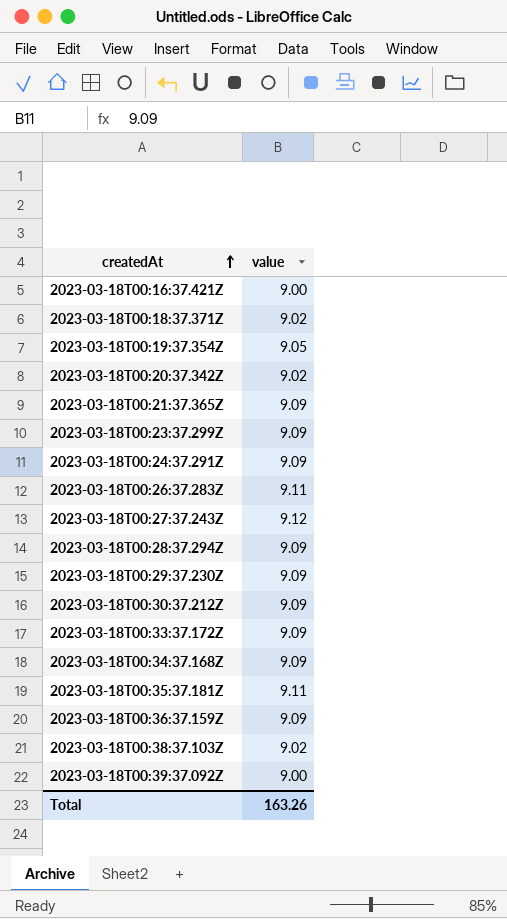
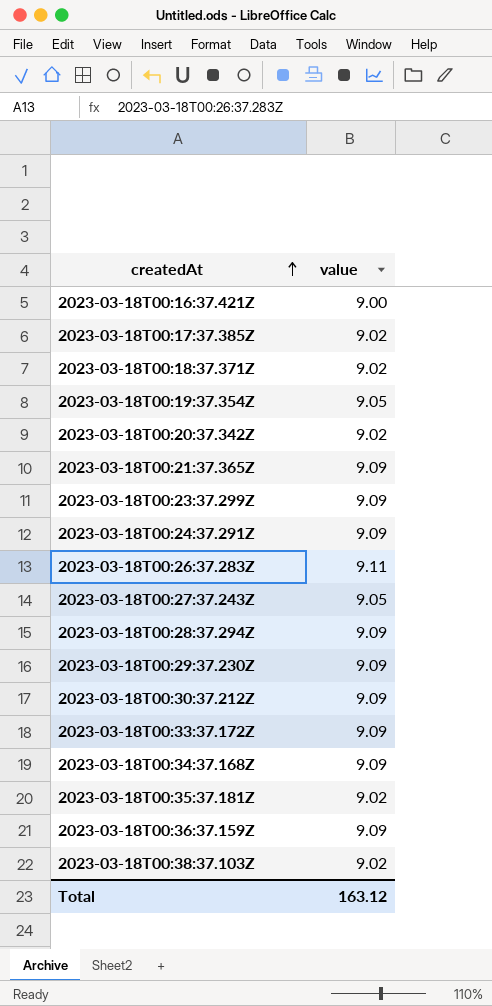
row 2023-03-18T00:39:37.092Z: 9.00 -> none
row 2023-03-18T00:17:37.385Z: none -> 9.02
2023-03-18T00:27:37.243Z | value: 9.12 -> 9.05
2023-03-18T00:35:37.181Z | value: 9.11 -> 9.02
Total | value: 163.26 -> 163.12

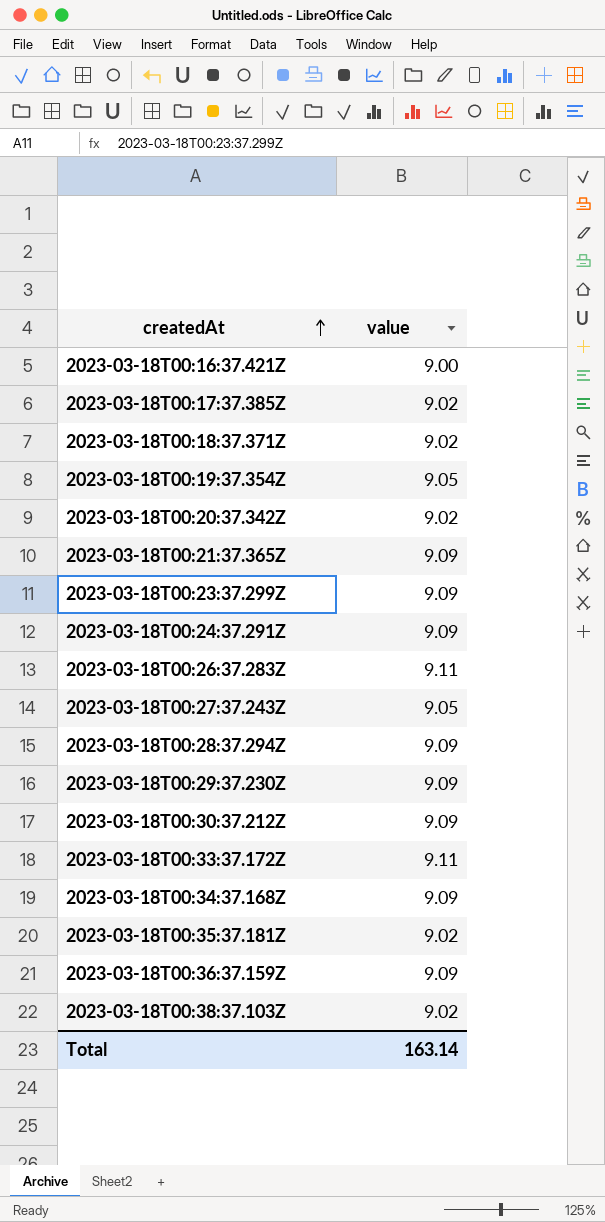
2023-03-18T00:33:37.172Z | value: 9.09 -> 9.11
Total | value: 163.12 -> 163.14

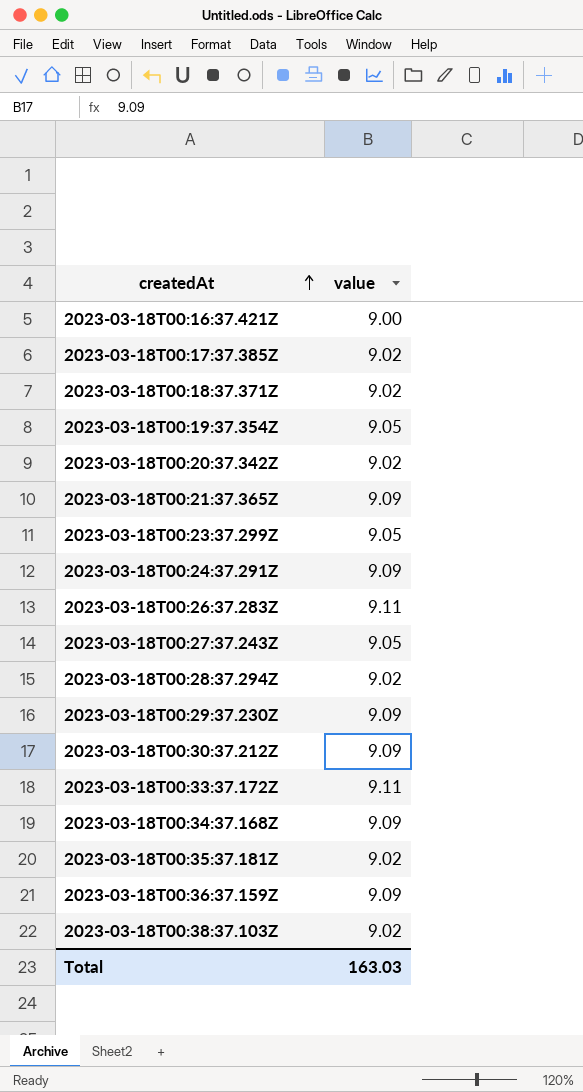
2023-03-18T00:23:37.299Z | value: 9.09 -> 9.05
2023-03-18T00:28:37.294Z | value: 9.09 -> 9.02
Total | value: 163.14 -> 163.03

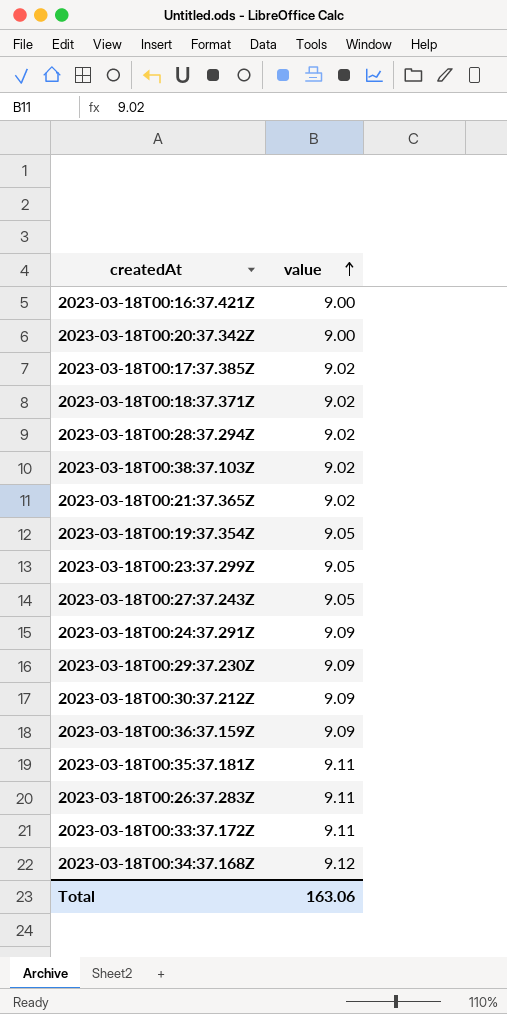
row order: createdAt ascending -> value ascending
2023-03-18T00:20:37.342Z | value: 9.02 -> 9.00
2023-03-18T00:21:37.365Z | value: 9.09 -> 9.02
2023-03-18T00:35:37.181Z | value: 9.02 -> 9.11
2023-03-18T00:34:37.168Z | value: 9.09 -> 9.12
Total | value: 163.03 -> 163.06

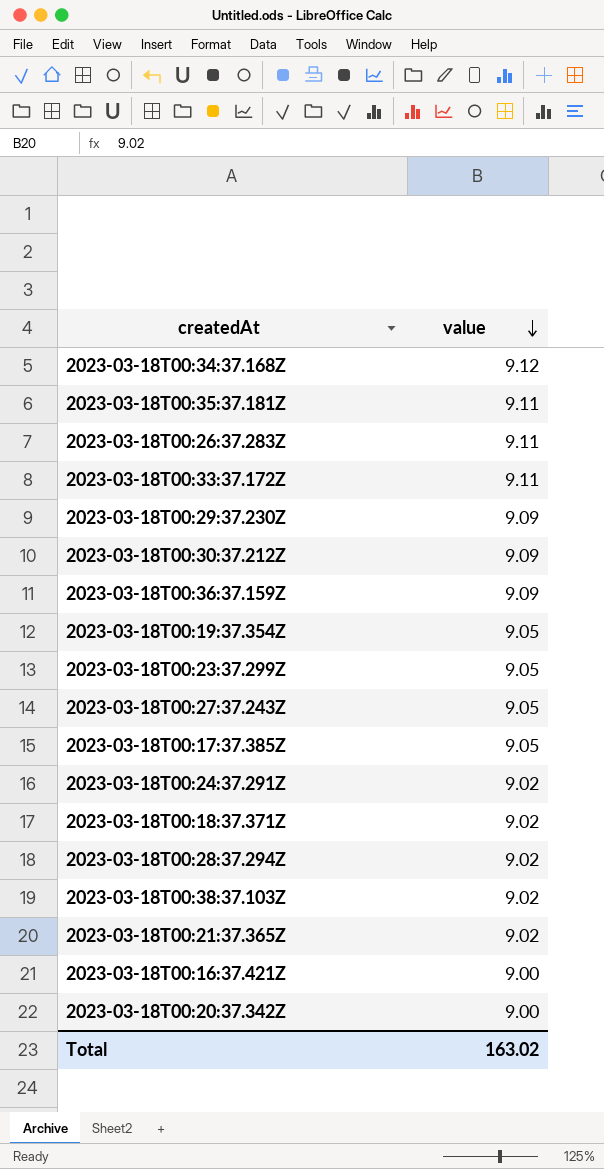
row order: value ascending -> value descending
2023-03-18T00:17:37.385Z | value: 9.02 -> 9.05
2023-03-18T00:24:37.291Z | value: 9.09 -> 9.02
Total | value: 163.06 -> 163.02

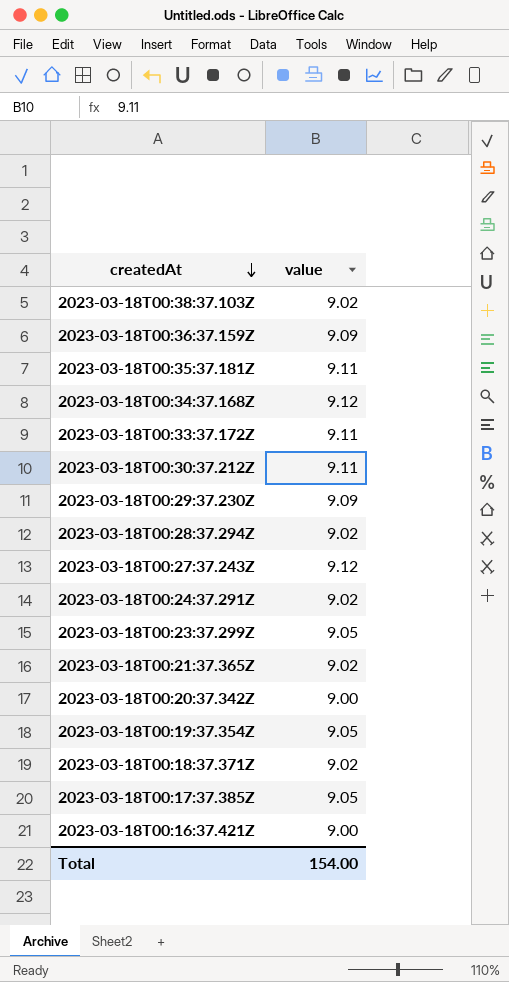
row order: value descending -> createdAt descending
row 2023-03-18T00:26:37.283Z: 9.11 -> none
2023-03-18T00:30:37.212Z | value: 9.09 -> 9.11
2023-03-18T00:27:37.243Z | value: 9.05 -> 9.12
Total | value: 163.02 -> 154.00

